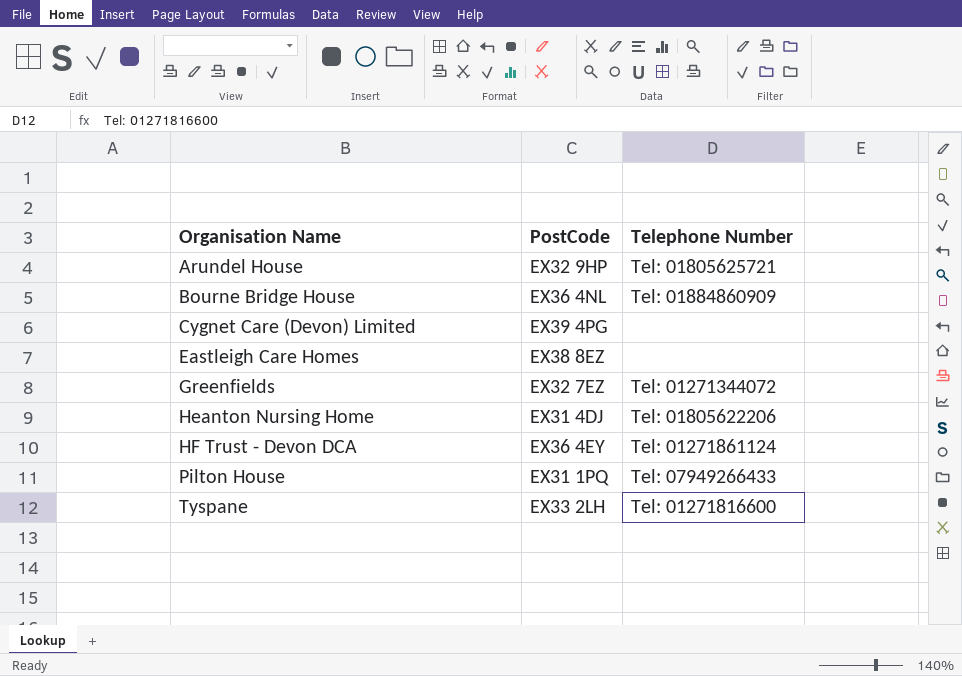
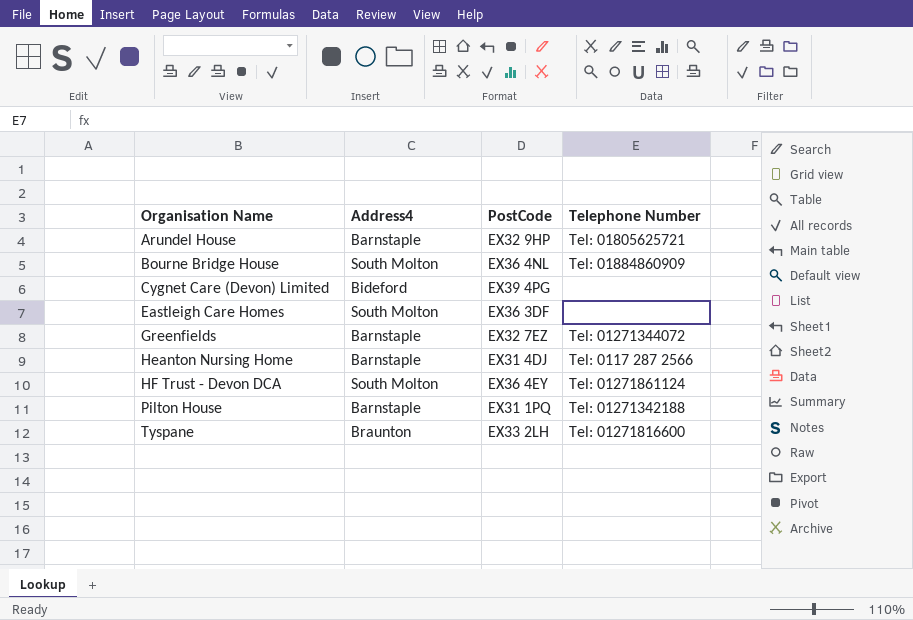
column Address4 | position: none -> 2
Eastleigh Care Homes | PostCode: EX38 8EZ -> EX36 3DF
Heanton Nursing Home | Telephone Number: Tel: 01805622206 -> Tel: 0117 287 2566
Pilton House | Telephone Number: Tel: 07949266433 -> Tel: 01271342188

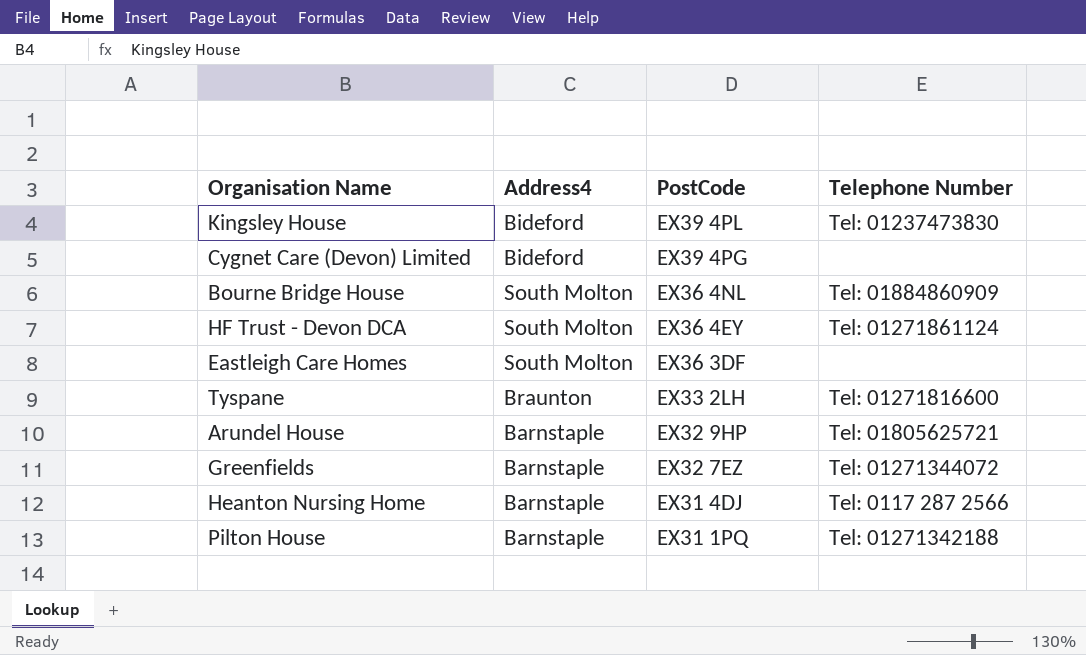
row order: Organisation Name ascending -> PostCode descending
row Kingsley House: none -> Bideford | EX39 4PL | Tel: 01237473830

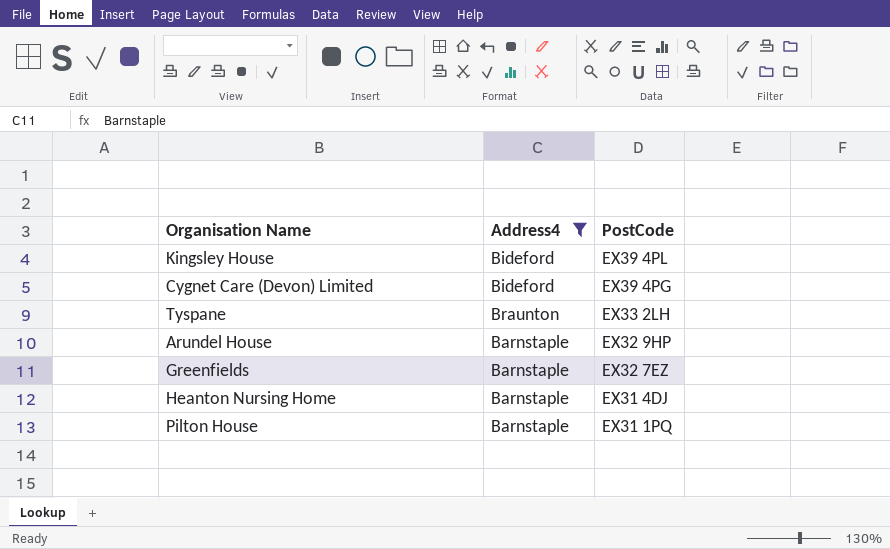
filter: none -> Address4 != South Molton
column Telephone Number | position: 4 -> none

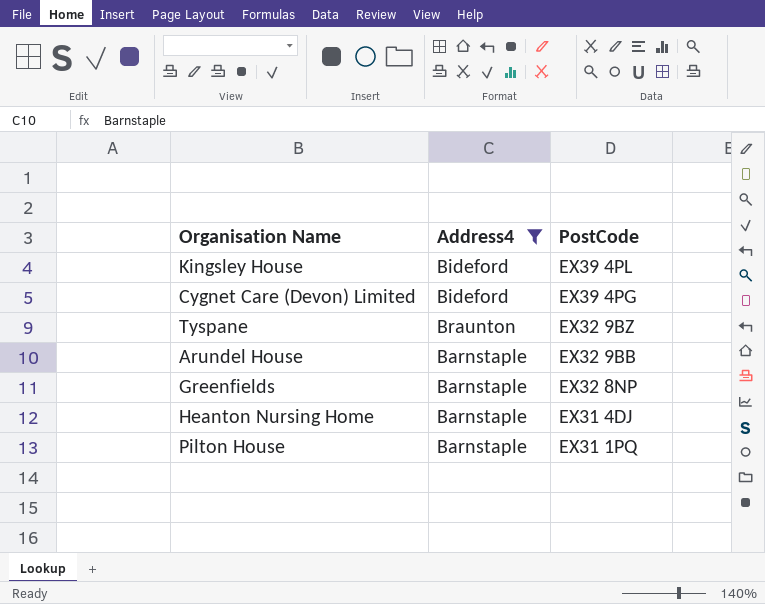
Tyspane | PostCode: EX33 2LH -> EX32 9BZ
Arundel House | PostCode: EX32 9HP -> EX32 9BB
Greenfields | PostCode: EX32 7EZ -> EX32 8NP

